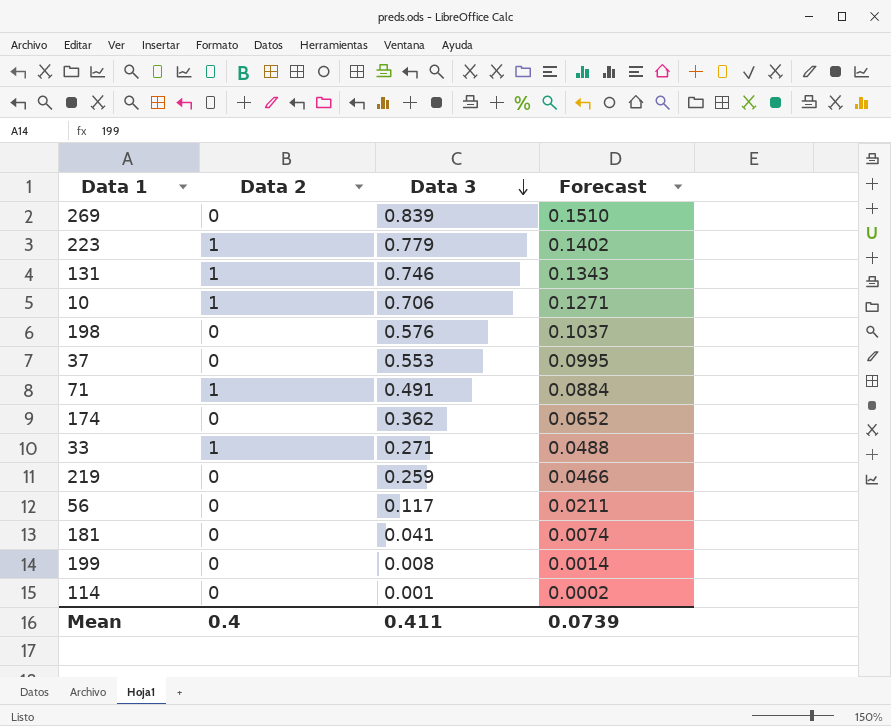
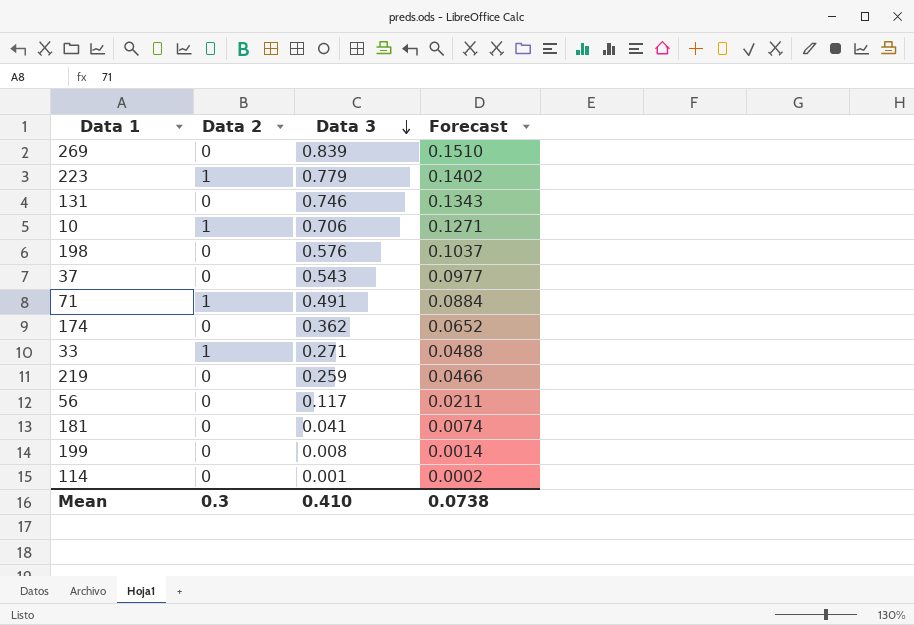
131 | Data 2: 1 -> 0
37 | Data 3: 0.553 -> 0.543
37 | Forecast: 0.0995 -> 0.0977
Mean | Data 2: 0.4 -> 0.3
Mean | Data 3: 0.411 -> 0.410
Mean | Forecast: 0.0739 -> 0.0738

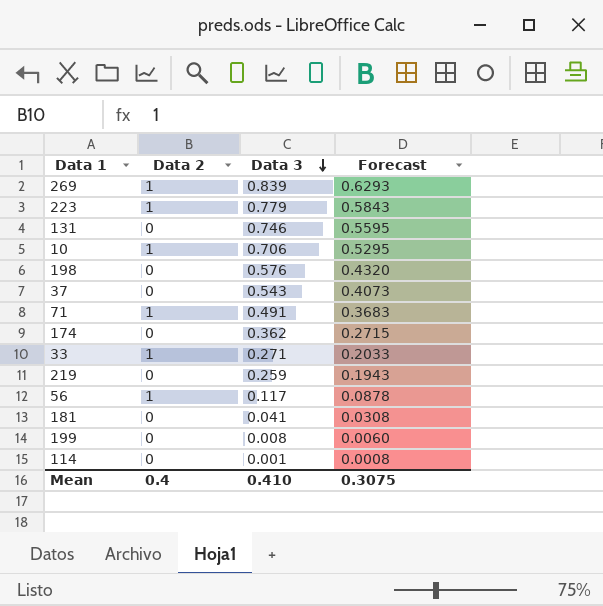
column Forecast | formula: [Data 3] * 0.18 -> [Data 3] * 0.75
269 | Data 2: 0 -> 1
56 | Data 2: 0 -> 1
Mean | Data 2: 0.3 -> 0.4
Mean | Forecast: 0.0738 -> 0.3075

